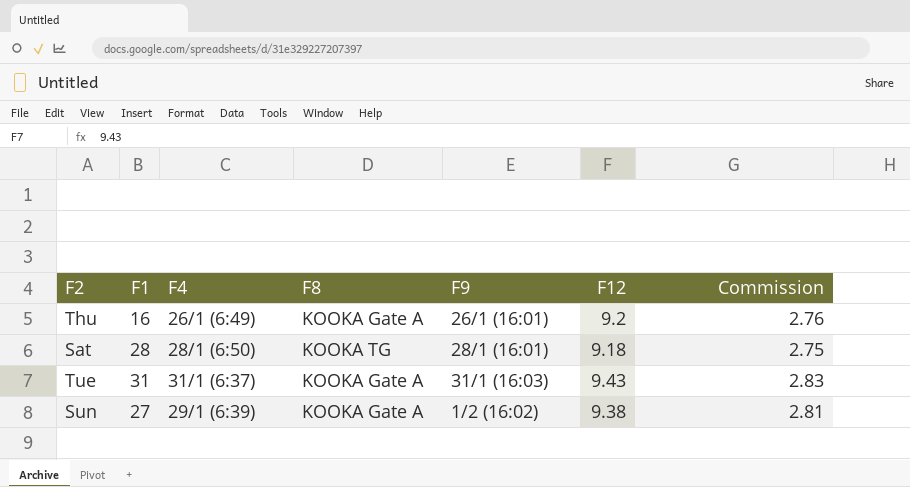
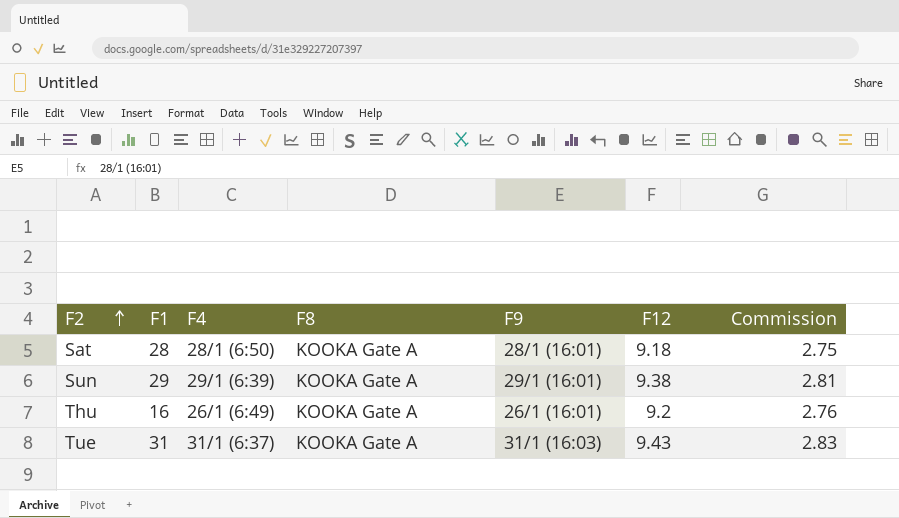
row order: none -> F2 ascending
Sat | F8: KOOKA TG -> KOOKA Gate A
Sun | F1: 27 -> 29
Sun | F9: 1/2 (16:02) -> 29/1 (16:01)

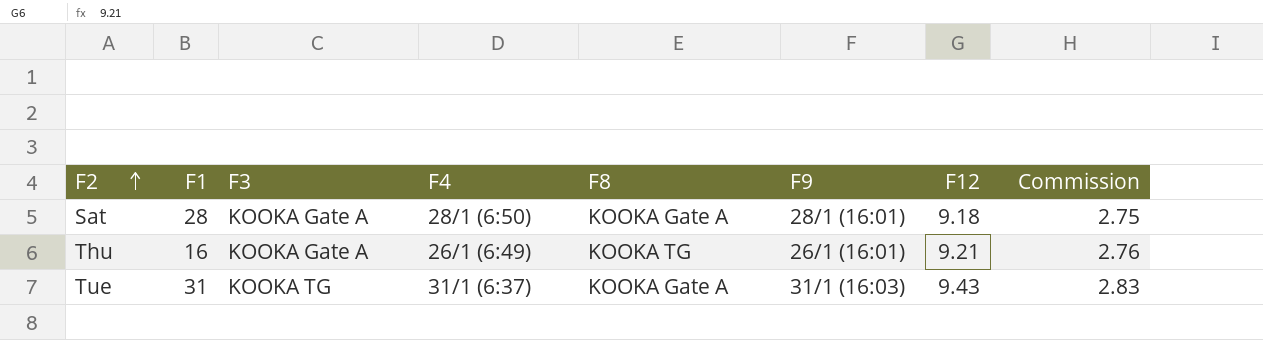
column F3 | position: none -> 3
row Sun: 29 | 29/1 (6:39) | KOOKA Gate A | 29/1 (16:01) | 9.38 | 2.81 -> none
Thu | F8: KOOKA Gate A -> KOOKA TG
Thu | F12: 9.2 -> 9.21

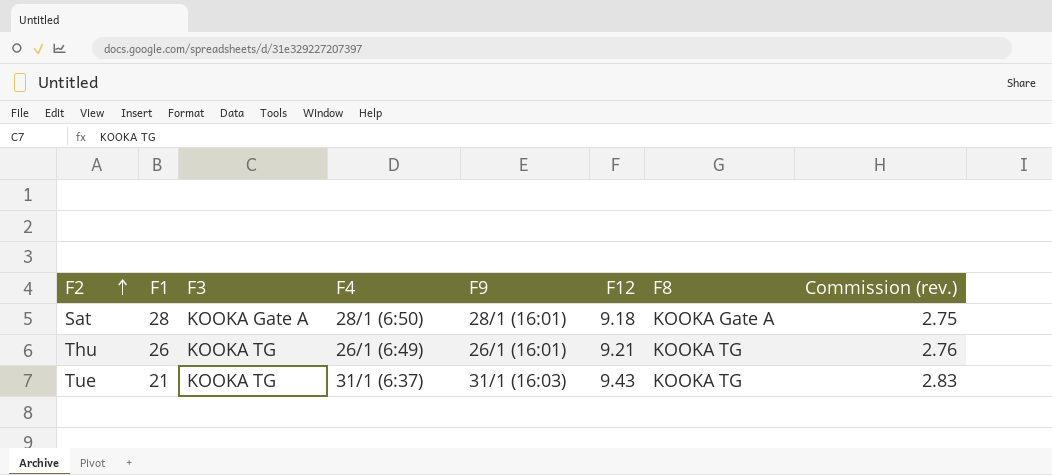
column F8 | position: 5 -> 7
column name: Commission -> Commission (rev.)
Thu | F1: 16 -> 26
Thu | F3: KOOKA Gate A -> KOOKA TG
Tue | F1: 31 -> 21
Tue | F8: KOOKA Gate A -> KOOKA TG

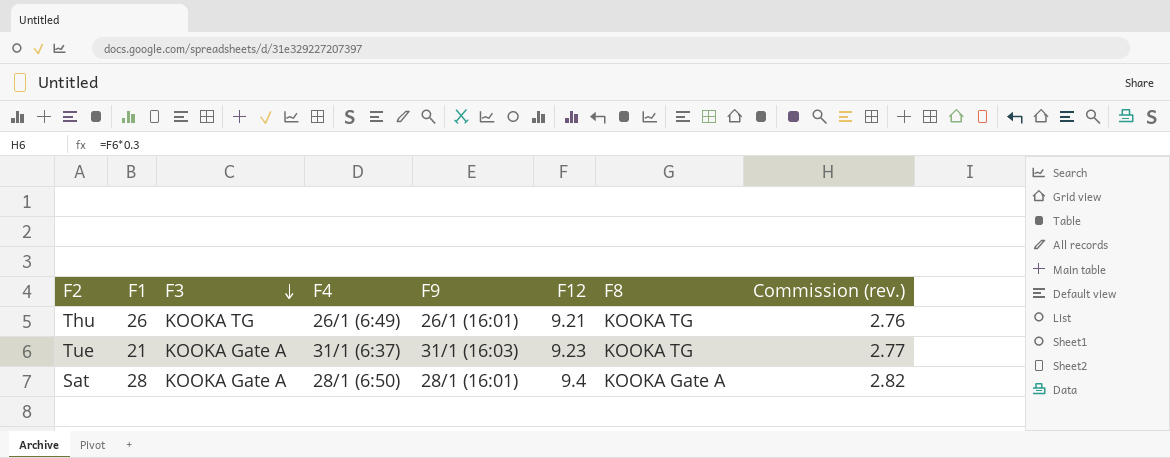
row order: F2 ascending -> F3 descending
Tue | F3: KOOKA TG -> KOOKA Gate A
Tue | F12: 9.43 -> 9.23
Tue | Commission (rev.): 2.83 -> 2.77
Sat | F12: 9.18 -> 9.4
Sat | Commission (rev.): 2.75 -> 2.82

